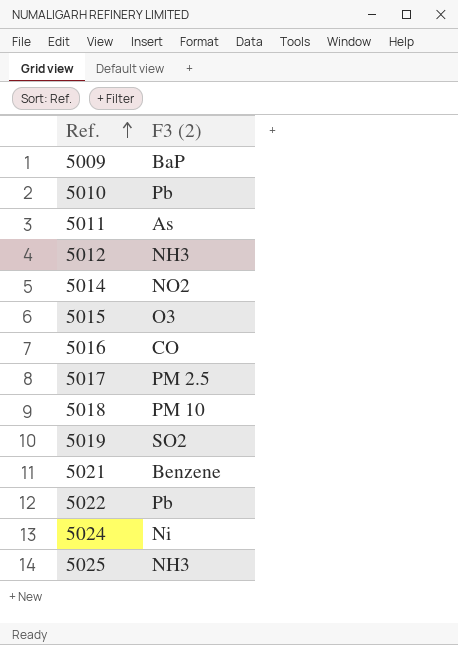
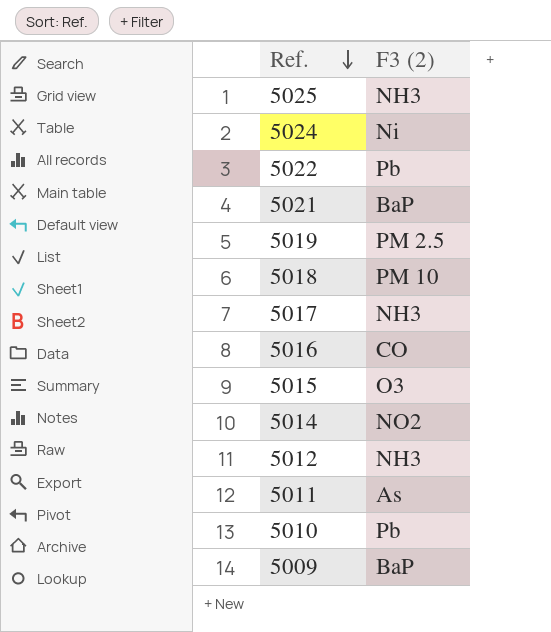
row order: Ref. ascending -> Ref. descending
5021 | F3 (2): Benzene -> BaP
5019 | F3 (2): SO2 -> PM 2.5
5017 | F3 (2): PM 2.5 -> NH3

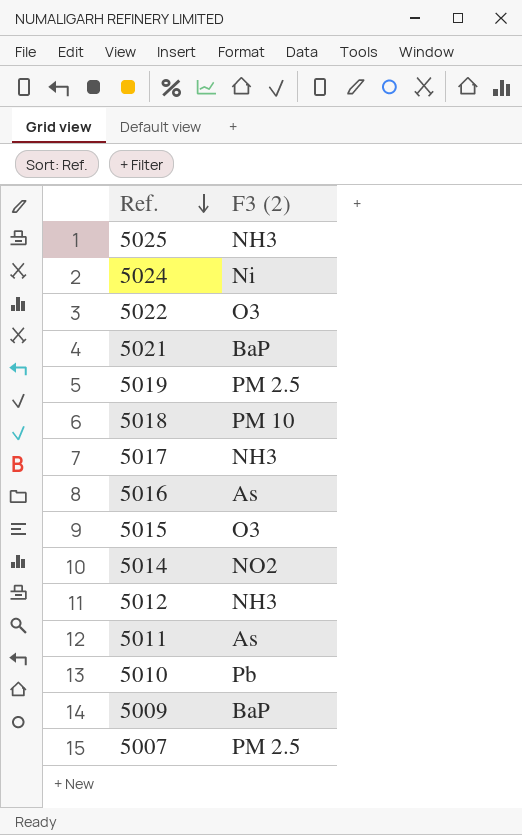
5022 | F3 (2): Pb -> O3
5016 | F3 (2): CO -> As
row 5007: none -> PM 2.5

